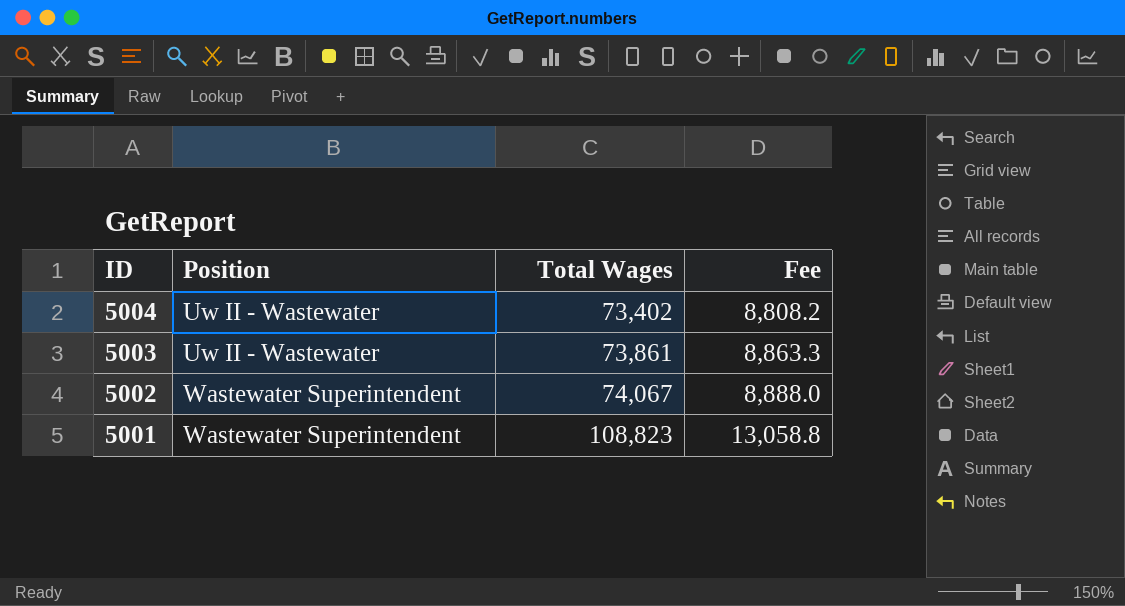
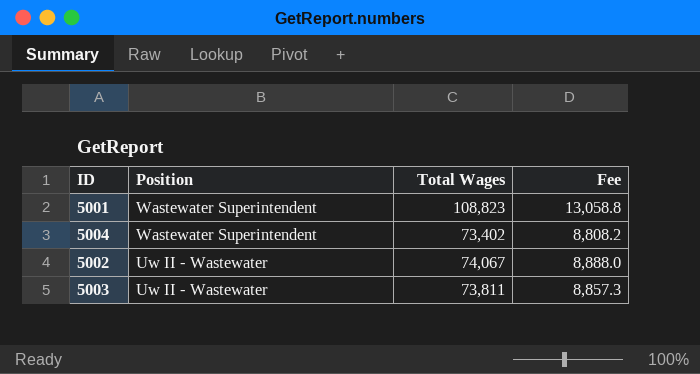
row order: ID descending -> Position descending
5004 | Position: Uw II - Wastewater -> Wastewater Superintendent
5002 | Position: Wastewater Superintendent -> Uw II - Wastewater
5003 | Total Wages: 73,861 -> 73,811
5003 | Fee: 8,863.3 -> 8,857.3

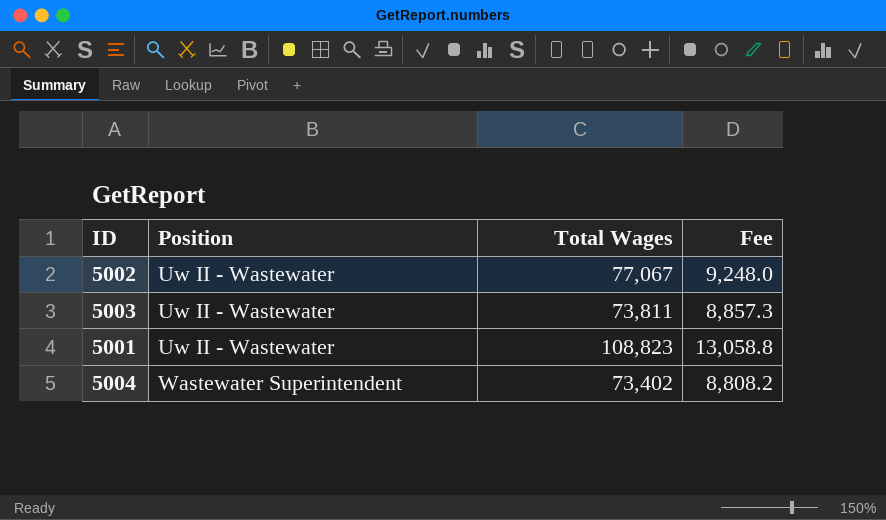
row order: Position descending -> Position ascending
5002 | Total Wages: 74,067 -> 77,067
5002 | Fee: 8,888.0 -> 9,248.0
5001 | Position: Wastewater Superintendent -> Uw II - Wastewater

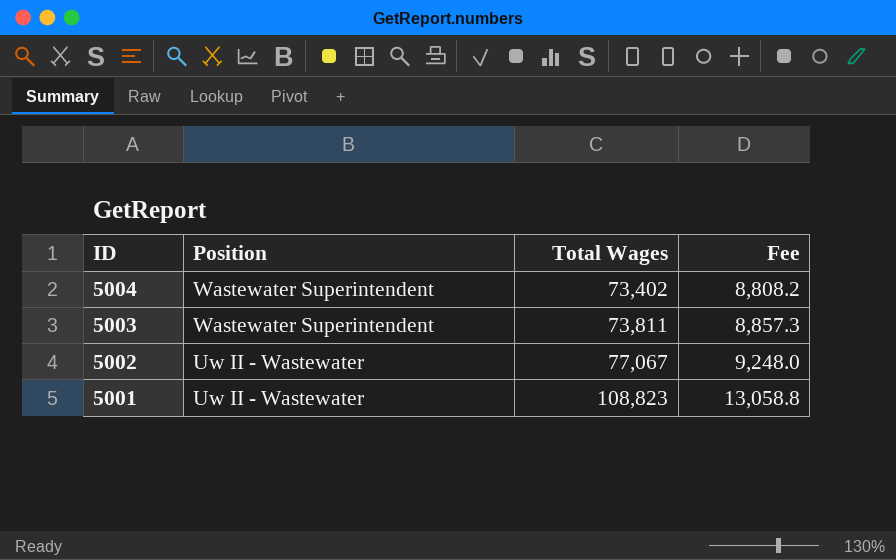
row order: Position ascending -> ID descending
5003 | Position: Uw II - Wastewater -> Wastewater Superintendent

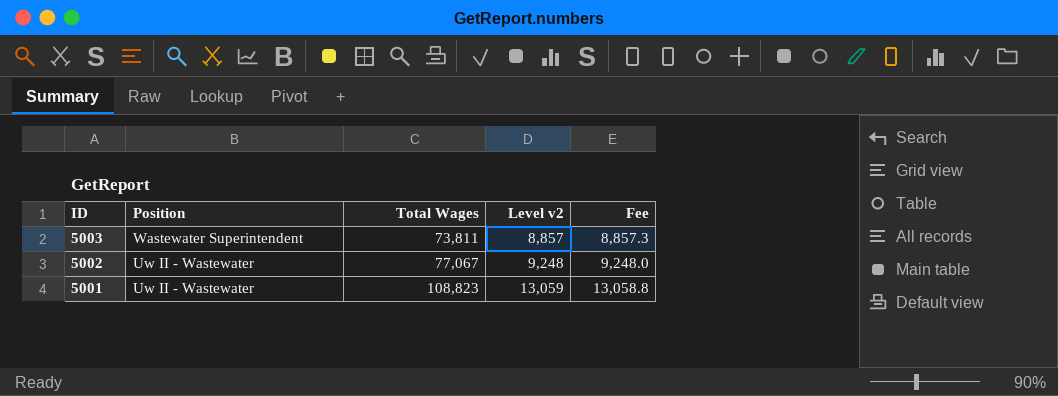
column Level v2 | formula: none -> [Total Wages] * 0.12
row 5004: Wastewater Superintendent | 73,402 | 8,808.2 -> none

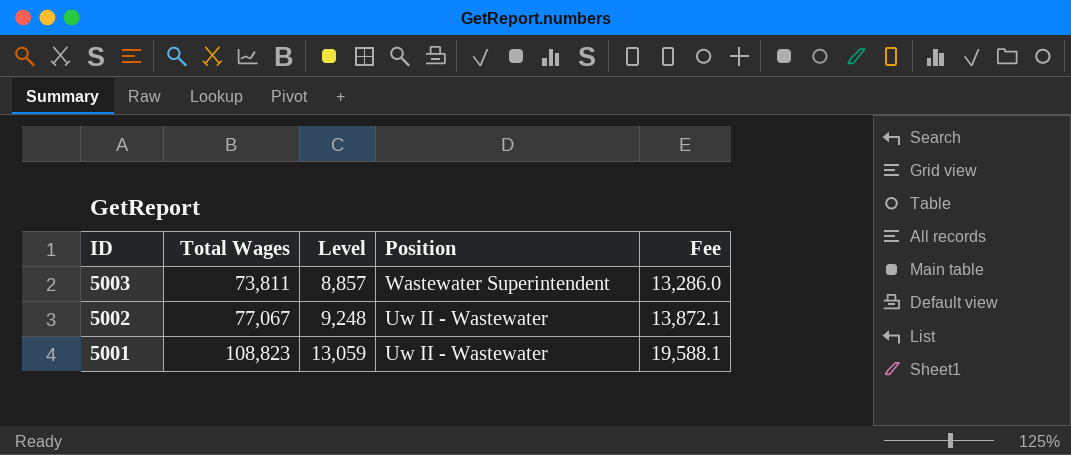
column name: Level v2 -> Level
column Position | position: 2 -> 4
column Fee | formula: [Total Wages] * 0.12 -> [Total Wages] * 0.18

